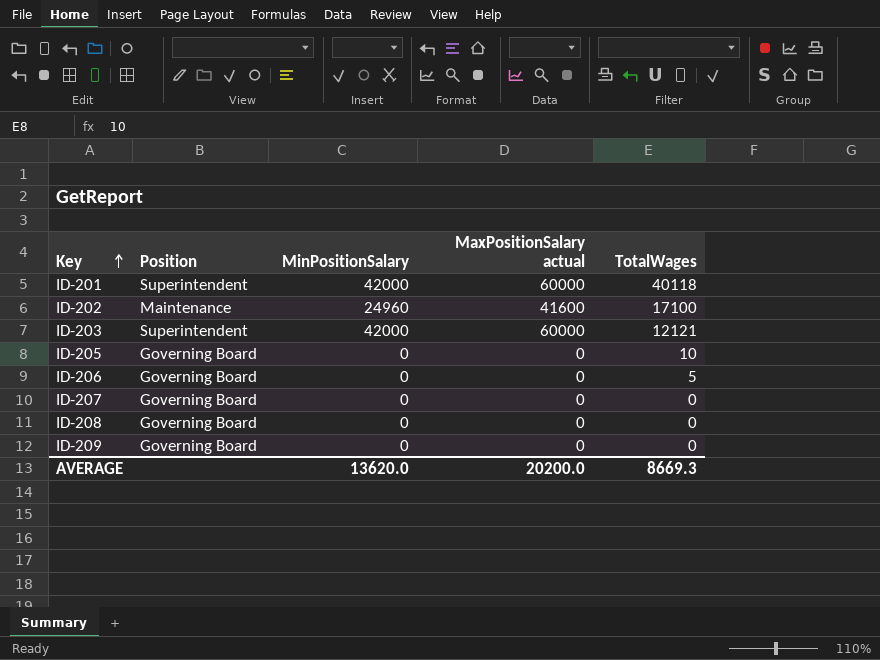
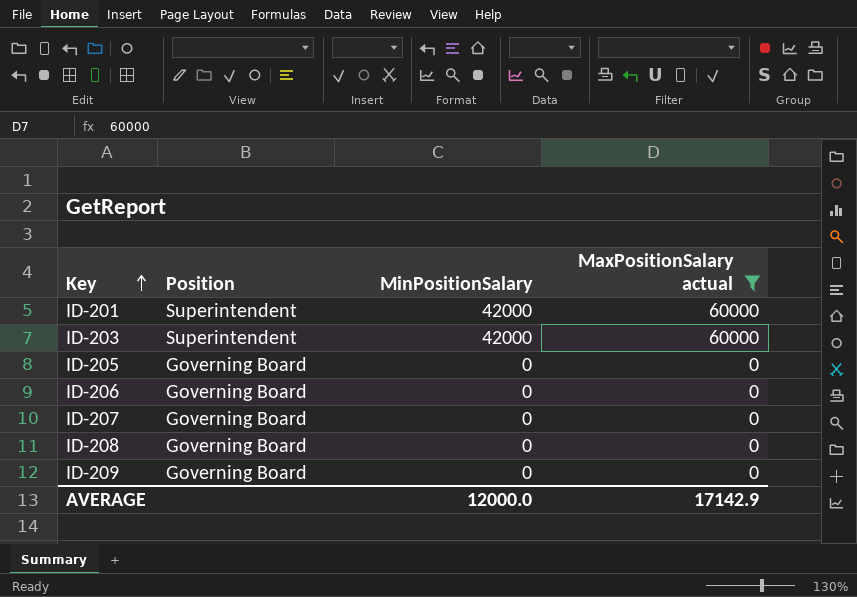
filter: none -> MaxPositionSalary actual != 41600
column TotalWages | position: 5 -> none
AVERAGE | MinPositionSalary: 13620.0 -> 12000.0
AVERAGE | MaxPositionSalary actual: 20200.0 -> 17142.9

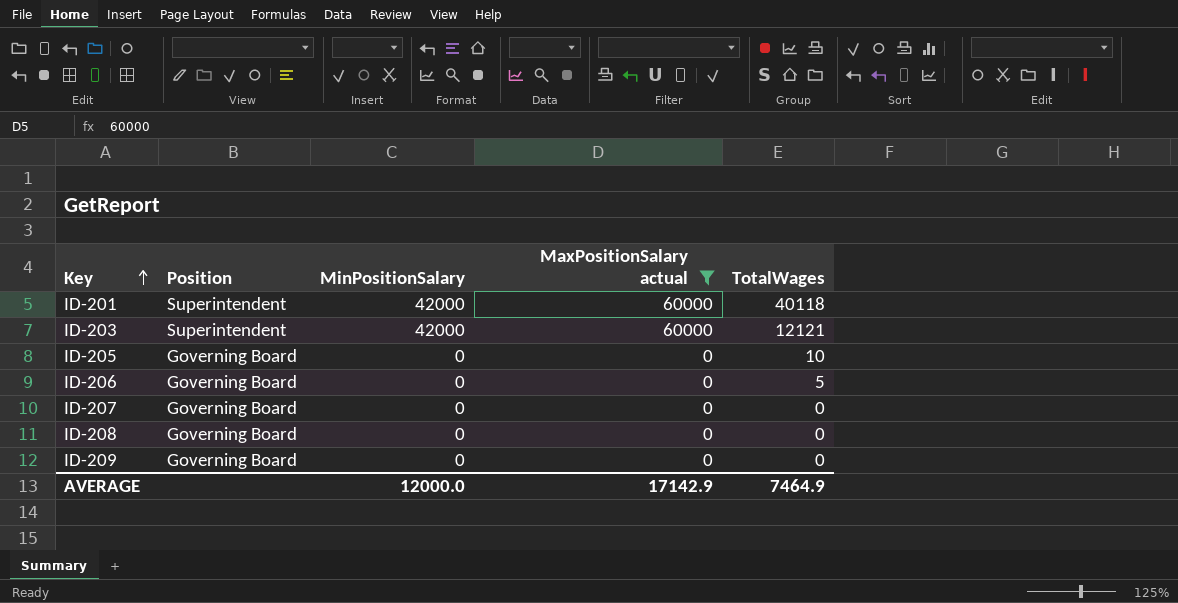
column TotalWages | position: none -> 5

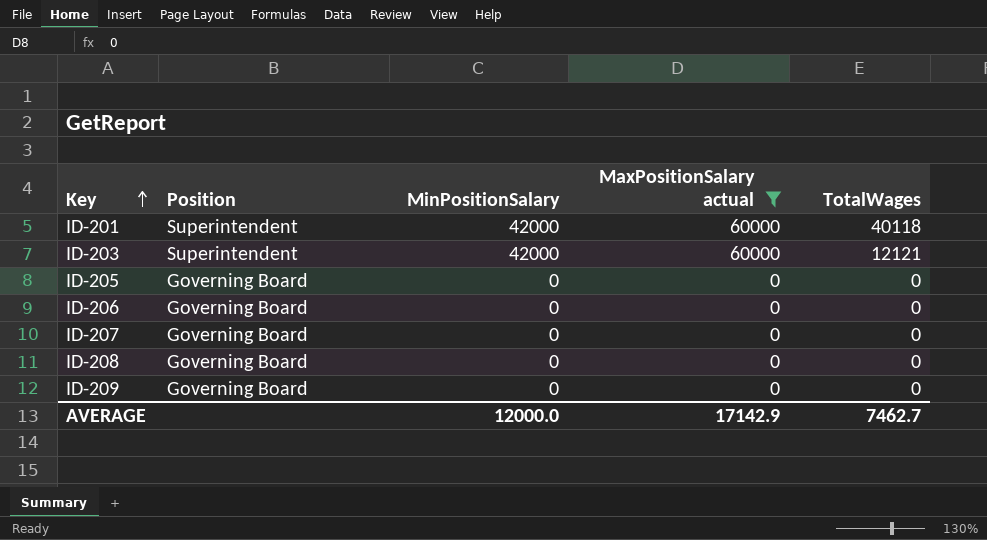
ID-205 | TotalWages: 10 -> 0
ID-206 | TotalWages: 5 -> 0
AVERAGE | TotalWages: 7464.9 -> 7462.7

